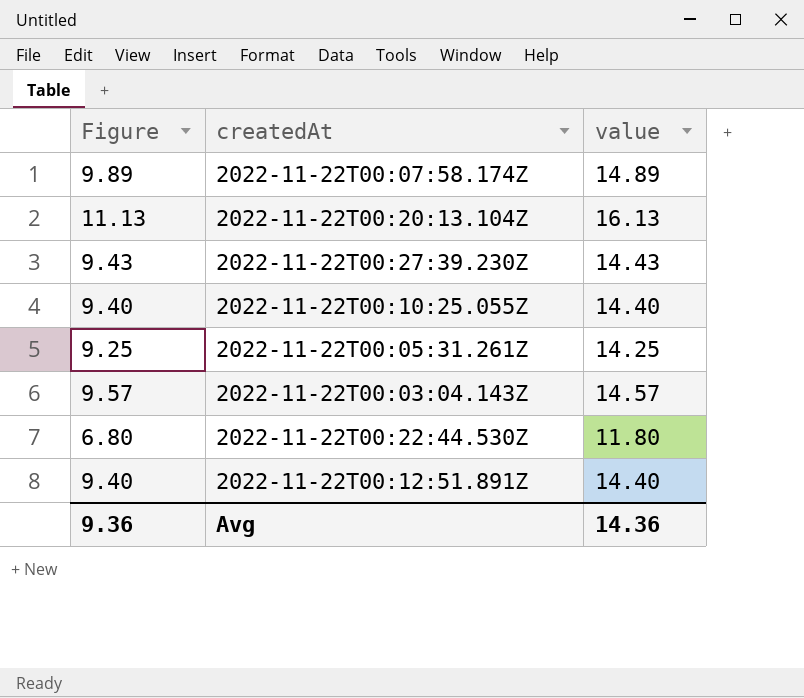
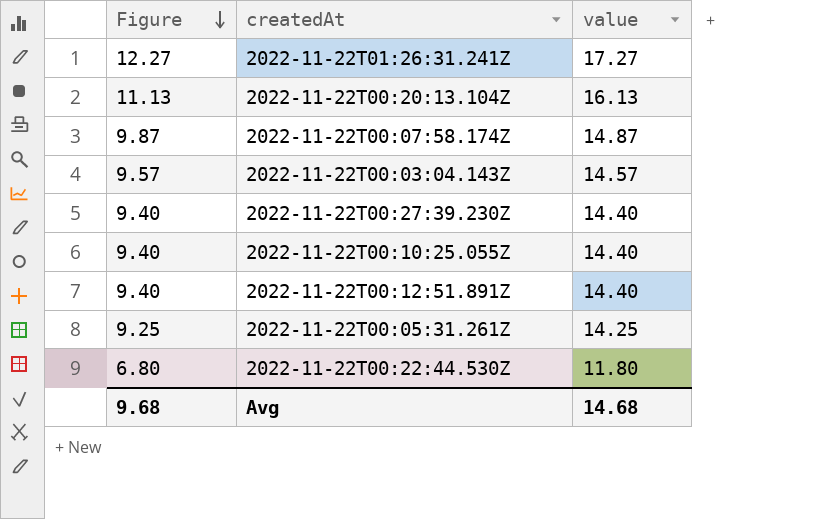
row order: none -> Figure descending
row 2022-11-22T01:26:31.241Z: none -> 12.27 | 17.27
2022-11-22T00:07:58.174Z | Figure: 9.89 -> 9.87
2022-11-22T00:07:58.174Z | value: 14.89 -> 14.87
2022-11-22T00:27:39.230Z | Figure: 9.43 -> 9.40
2022-11-22T00:27:39.230Z | value: 14.43 -> 14.40
Avg | Figure: 9.36 -> 9.68
Avg | value: 14.36 -> 14.68

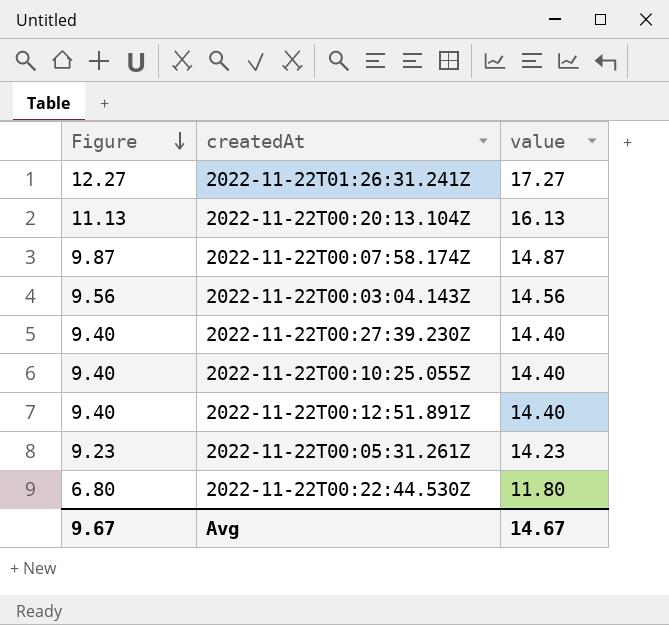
2022-11-22T00:03:04.143Z | Figure: 9.57 -> 9.56
2022-11-22T00:03:04.143Z | value: 14.57 -> 14.56
2022-11-22T00:05:31.261Z | Figure: 9.25 -> 9.23
2022-11-22T00:05:31.261Z | value: 14.25 -> 14.23
Avg | Figure: 9.68 -> 9.67
Avg | value: 14.68 -> 14.67

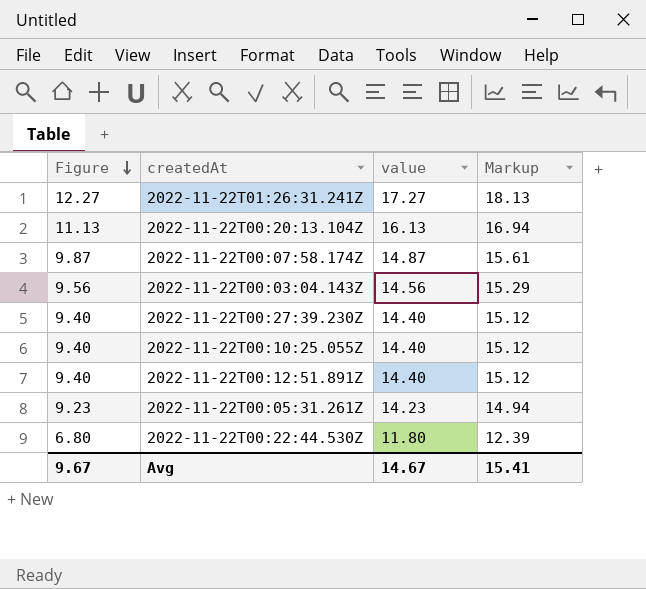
column Markup | formula: none -> [value] * 1.05

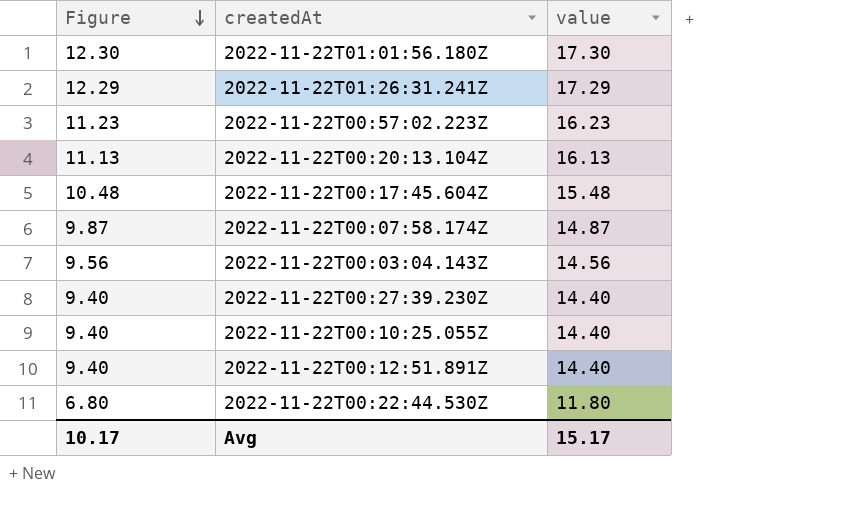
column Markup | formula: [value] * 1.05 -> none
row 2022-11-22T00:05:31.261Z: 9.23 | 14.23 | 14.94 -> none
row 2022-11-22T01:01:56.180Z: none -> 12.30 | 17.30
2022-11-22T01:26:31.241Z | Figure: 12.27 -> 12.29
2022-11-22T01:26:31.241Z | value: 17.27 -> 17.29
row 2022-11-22T00:57:02.223Z: none -> 11.23 | 16.23
row 2022-11-22T00:17:45.604Z: none -> 10.48 | 15.48
Avg | Figure: 9.67 -> 10.17
Avg | value: 14.67 -> 15.17

